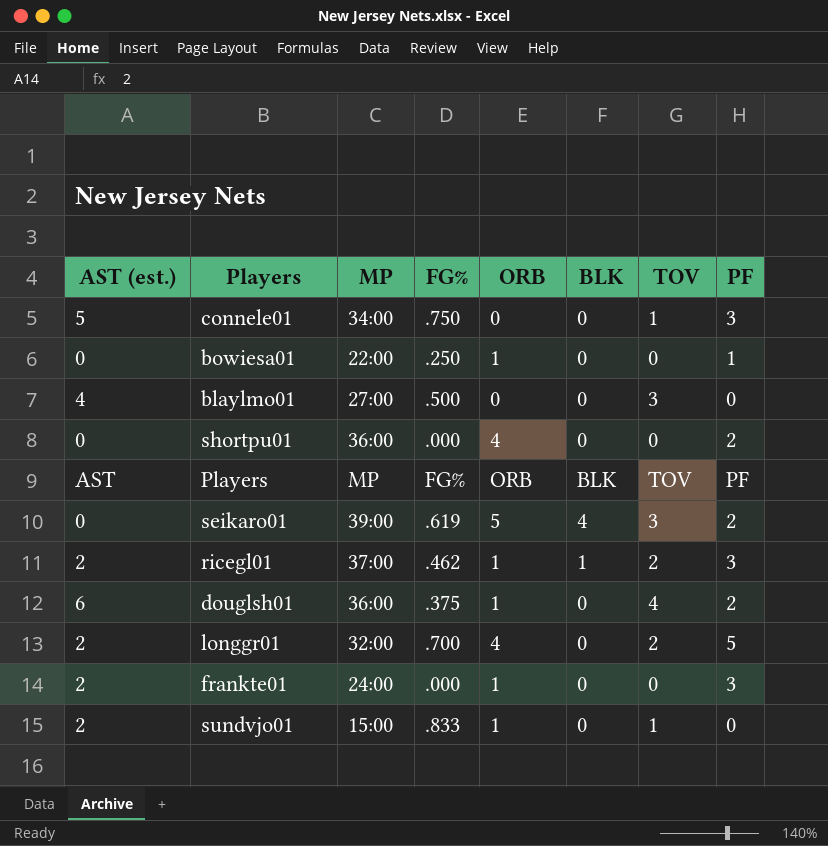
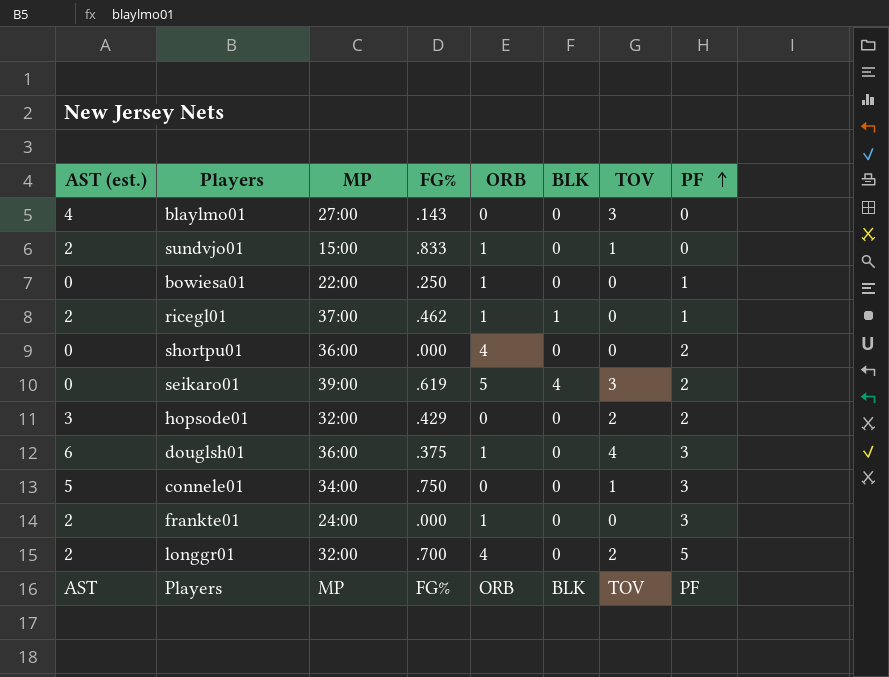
row order: none -> PF ascending
blaylmo01 | FG%: .500 -> .143
ricegl01 | TOV: 2 -> 0
ricegl01 | PF: 3 -> 1
row hopsode01: none -> 3 | 32:00 | .429 | 0 | 0 | 2 | 2
douglsh01 | PF: 2 -> 3

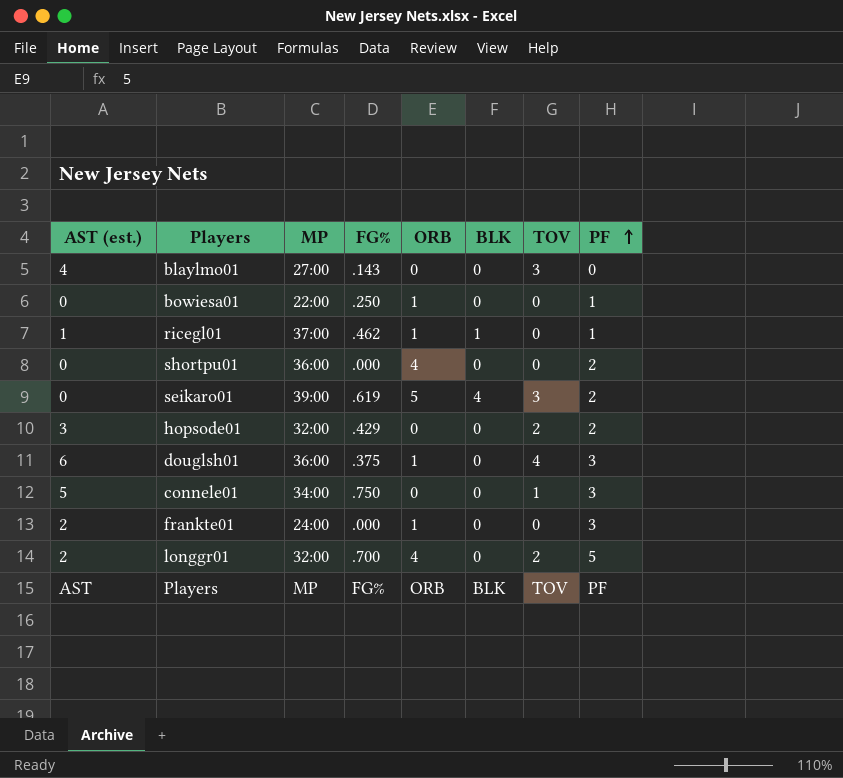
row sundvjo01: 2 | 15:00 | .833 | 1 | 0 | 1 | 0 -> none
ricegl01 | AST (est.): 2 -> 1

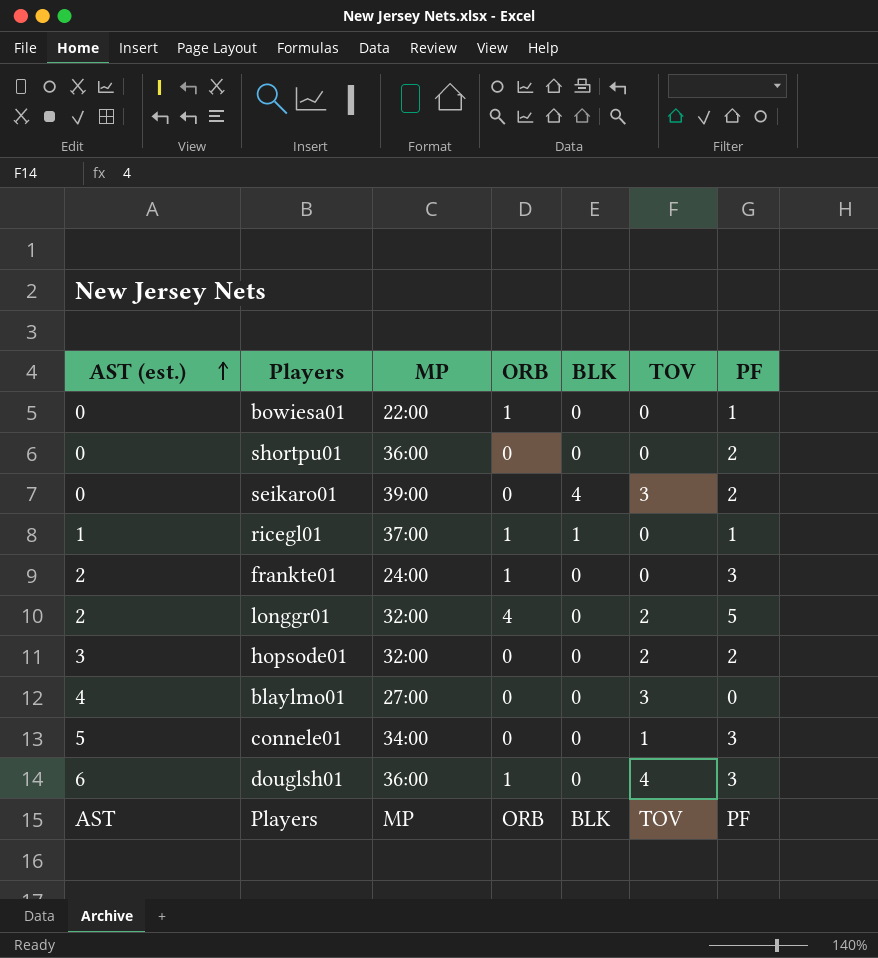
row order: PF ascending -> AST (est.) ascending
column FG% | position: 4 -> none
shortpu01 | ORB: 4 -> 0
seikaro01 | ORB: 5 -> 0

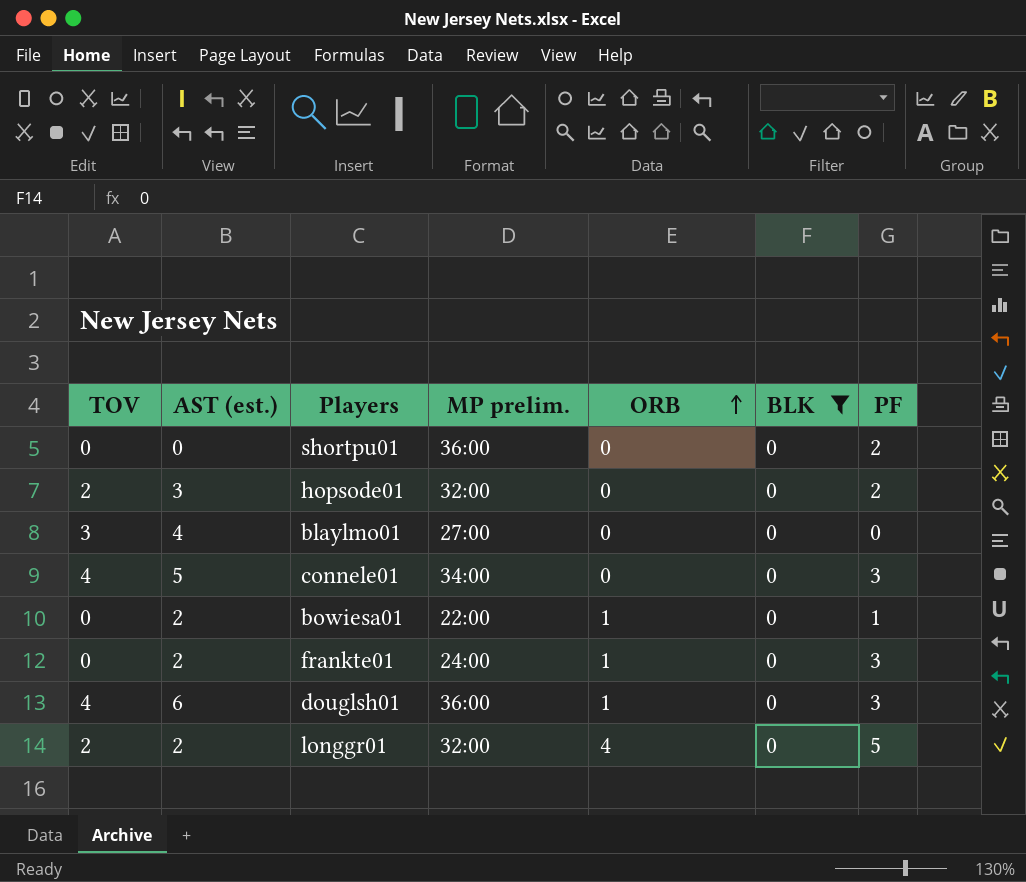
filter: none -> BLK = 0
row order: AST (est.) ascending -> ORB ascending
column TOV | position: 6 -> 1
column name: MP -> MP prelim.
connele01 | TOV: 1 -> 4
bowiesa01 | AST (est.): 0 -> 2

